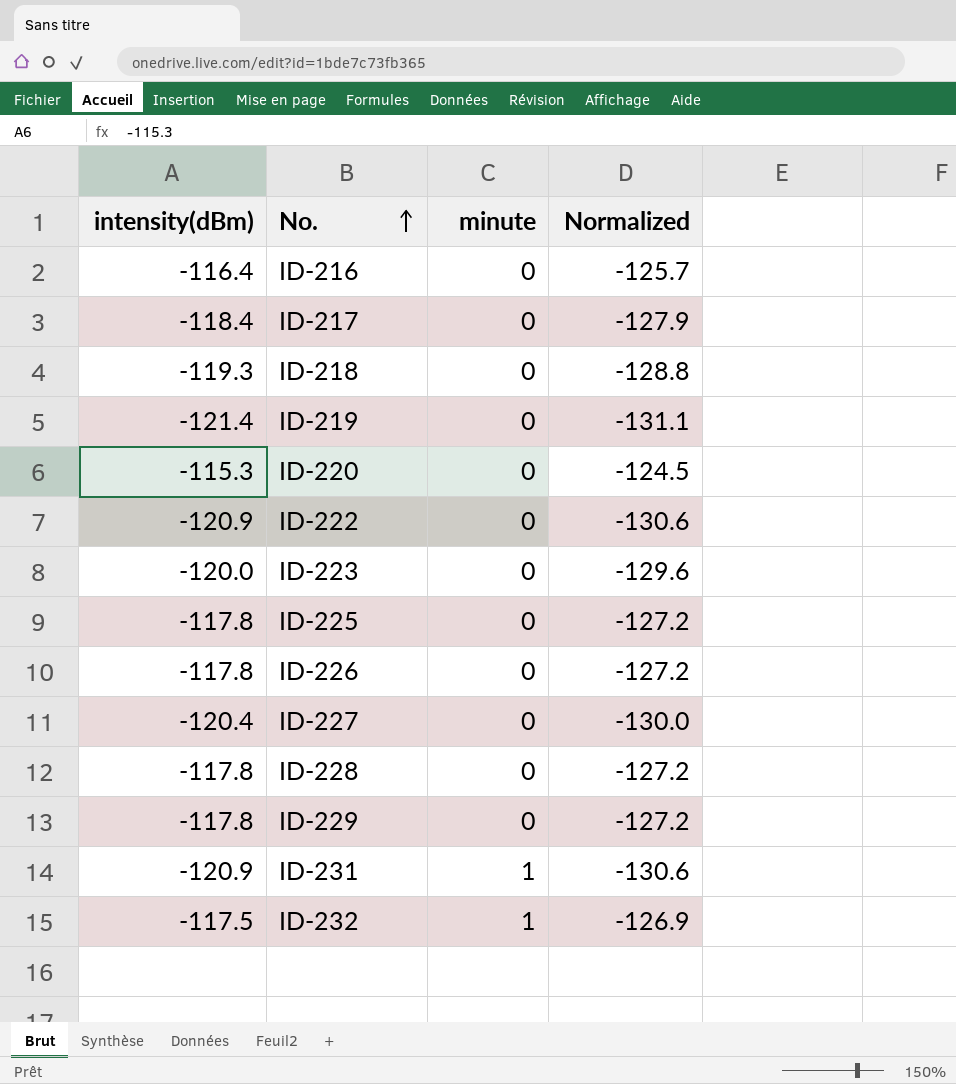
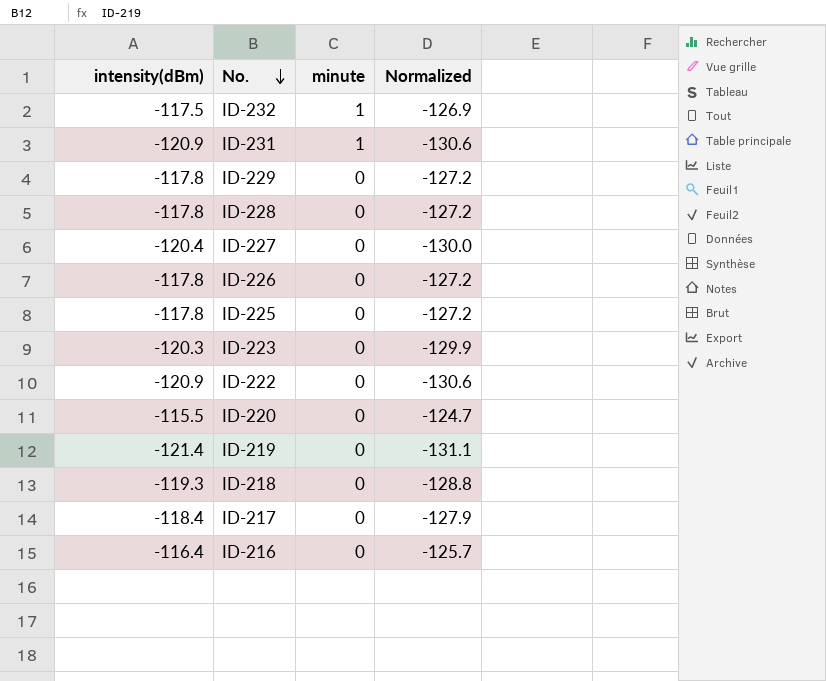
row order: No. ascending -> No. descending
ID-223 | intensity(dBm): -120.0 -> -120.3
ID-223 | Normalized: -129.6 -> -129.9
ID-220 | intensity(dBm): -115.3 -> -115.5
ID-220 | Normalized: -124.5 -> -124.7

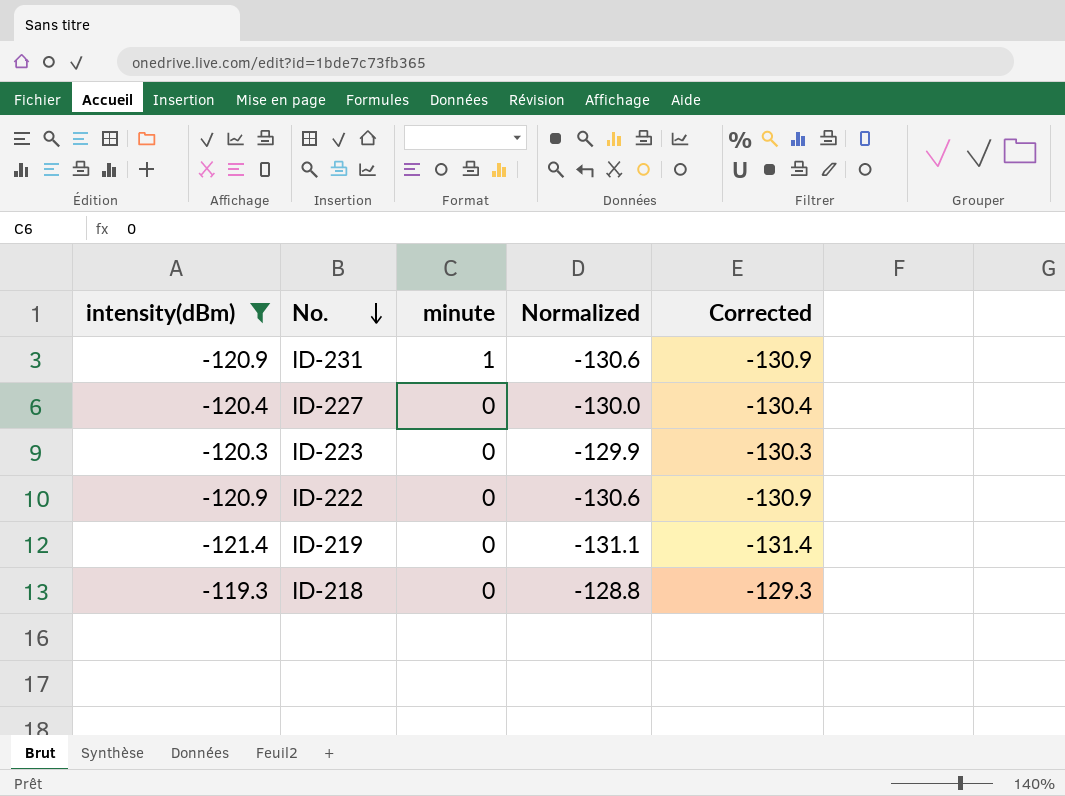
filter: none -> intensity(dBm) <= -119.3
column Corrected | formula: none -> [intensity(dBm)] - 10

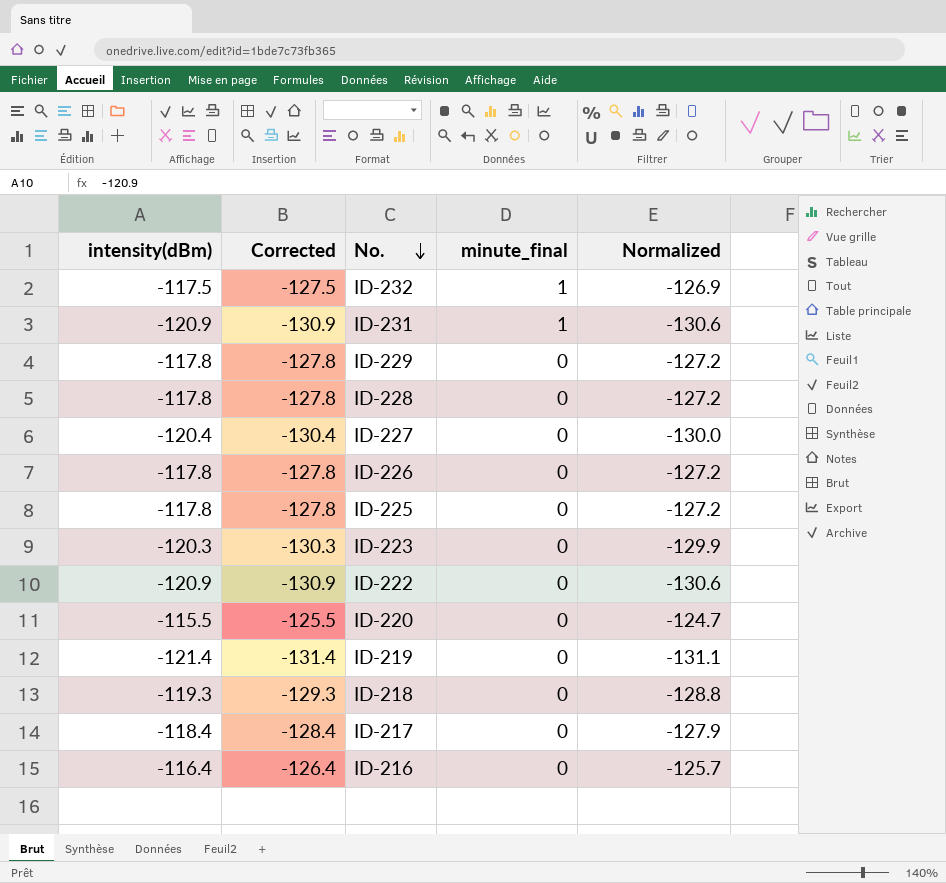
filter: intensity(dBm) <= -119.3 -> none
column Corrected | position: 5 -> 2
column name: minute -> minute_final

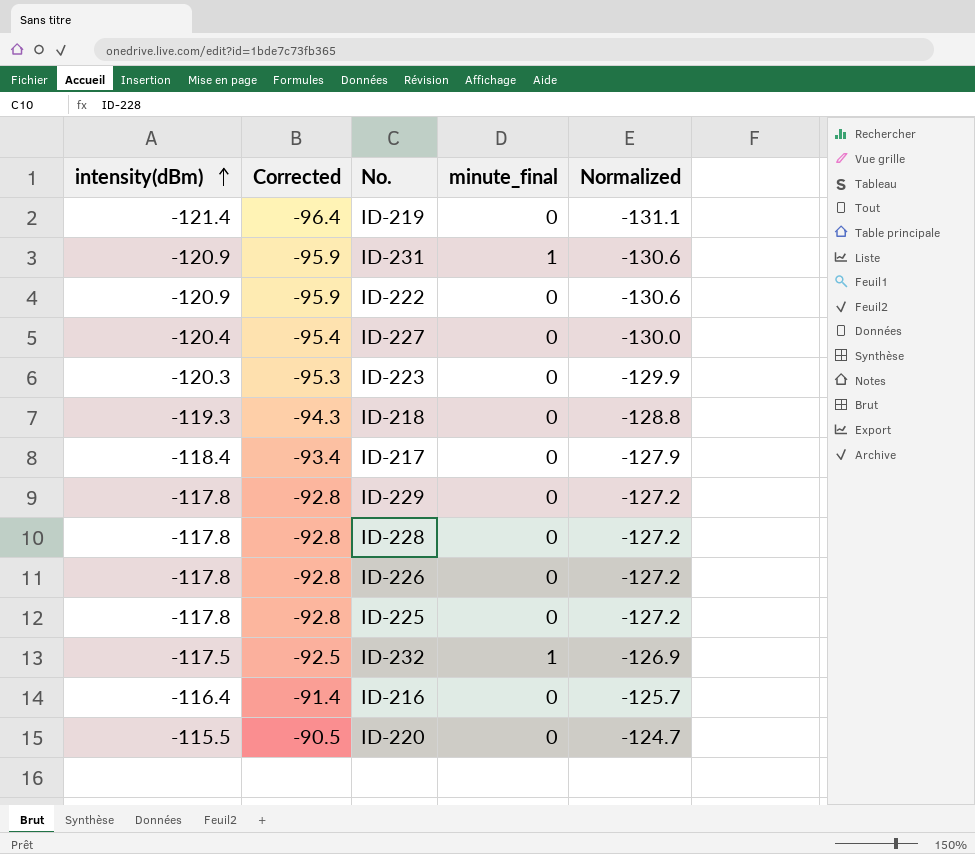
row order: No. descending -> intensity(dBm) ascending
column Corrected | formula: [intensity(dBm)] - 10 -> [intensity(dBm)] + 25

